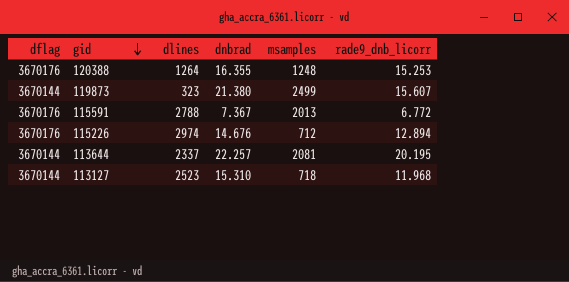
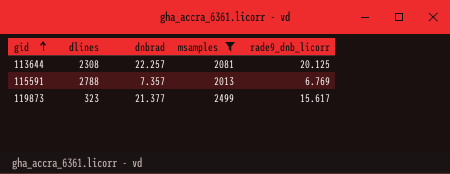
filter: none -> msamples >= 2013
row order: gid descending -> gid ascending
column dflag | position: 1 -> none
113644 | dlines: 2337 -> 2308
113644 | rade9_dnb_licorr: 20.195 -> 20.125
115591 | dnbrad: 7.367 -> 7.357
115591 | rade9_dnb_licorr: 6.772 -> 6.769
119873 | dnbrad: 21.380 -> 21.377
119873 | rade9_dnb_licorr: 15.607 -> 15.617

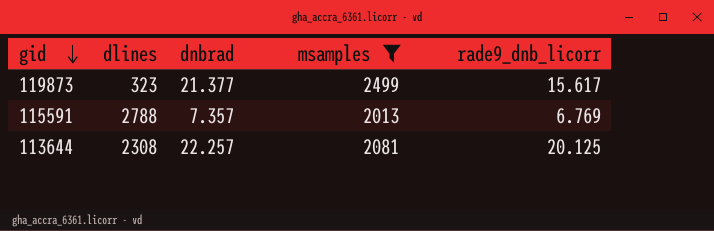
row order: gid ascending -> gid descending

